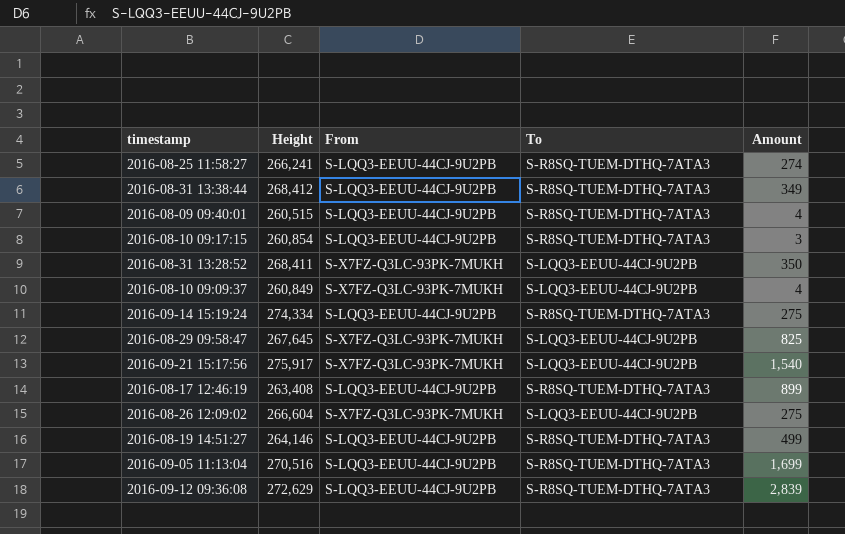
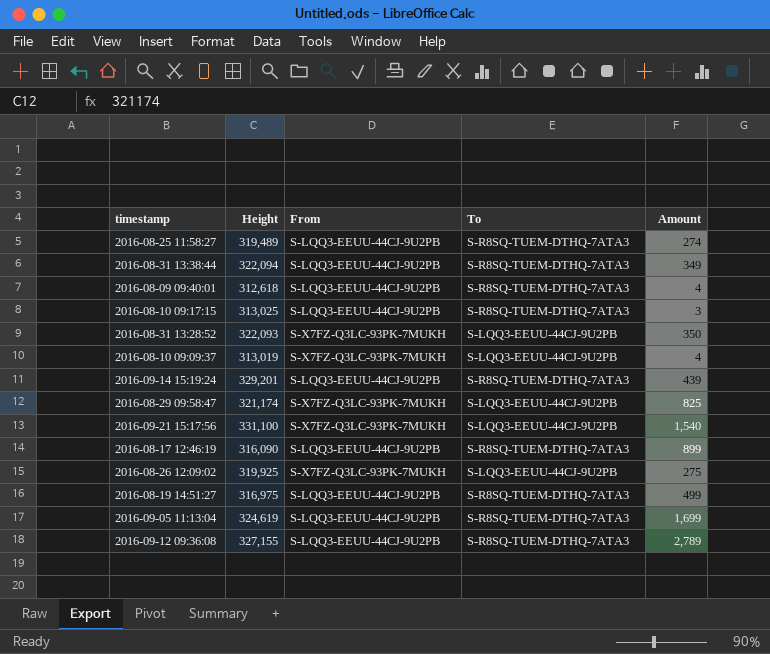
2016-08-25 11:58:27 | Height: 266,241 -> 319,489
2016-08-31 13:38:44 | Height: 268,412 -> 322,094
2016-08-09 09:40:01 | Height: 260,515 -> 312,618
2016-08-10 09:17:15 | Height: 260,854 -> 313,025
2016-08-31 13:28:52 | Height: 268,411 -> 322,093
2016-08-10 09:09:37 | Height: 260,849 -> 313,019
2016-09-14 15:19:24 | Height: 274,334 -> 329,201
2016-09-14 15:19:24 | Amount: 275 -> 439
2016-08-29 09:58:47 | Height: 267,645 -> 321,174
2016-09-21 15:17:56 | Height: 275,917 -> 331,100
2016-08-17 12:46:19 | Height: 263,408 -> 316,090
2016-08-26 12:09:02 | Height: 266,604 -> 319,925
2016-08-19 14:51:27 | Height: 264,146 -> 316,975
2016-09-05 11:13:04 | Height: 270,516 -> 324,619
2016-09-12 09:36:08 | Height: 272,629 -> 327,155
2016-09-12 09:36:08 | Amount: 2,839 -> 2,789

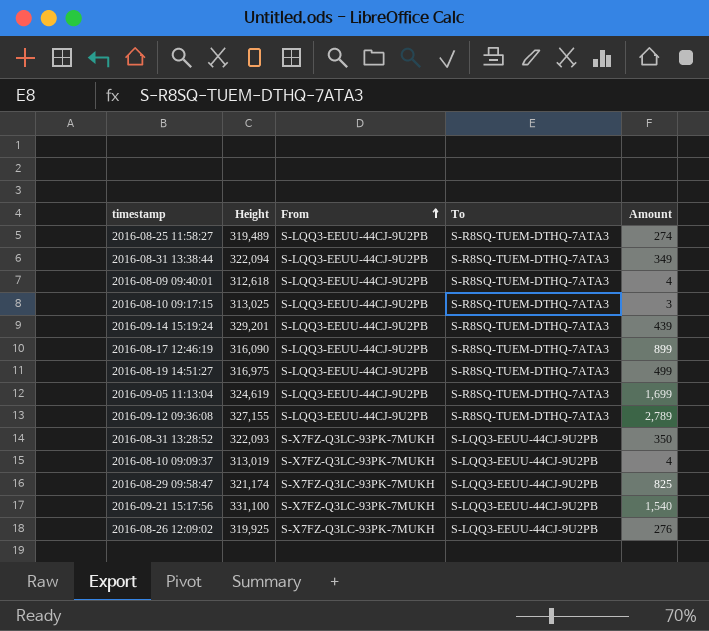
row order: none -> From ascending
2016-08-26 12:09:02 | Amount: 275 -> 276

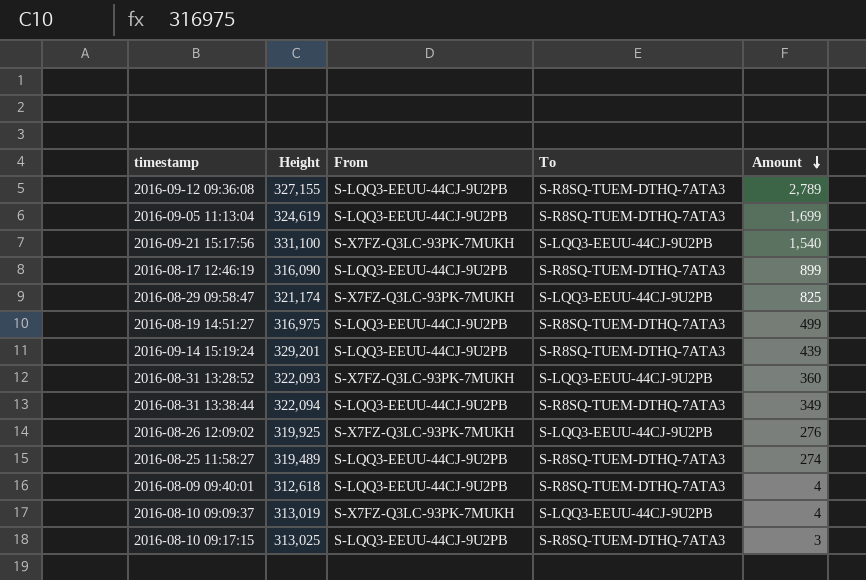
row order: From ascending -> Amount descending
2016-08-31 13:28:52 | Amount: 350 -> 360

